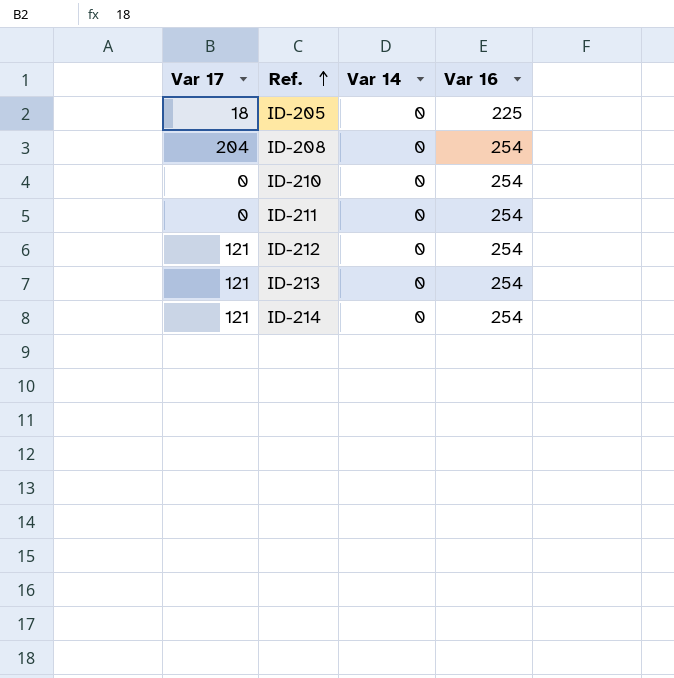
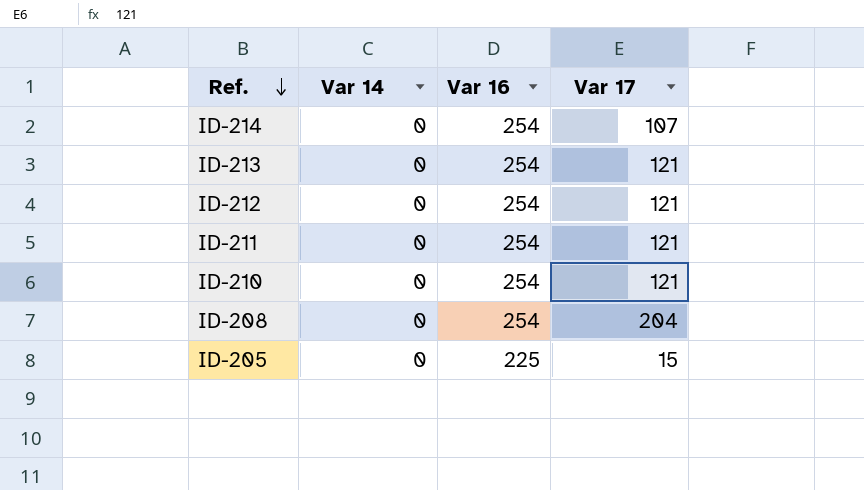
row order: Ref. ascending -> Ref. descending
column Var 17 | position: 1 -> 4
ID-214 | Var 17: 121 -> 107
ID-211 | Var 17: 0 -> 121
ID-210 | Var 17: 0 -> 121
ID-205 | Var 17: 18 -> 15

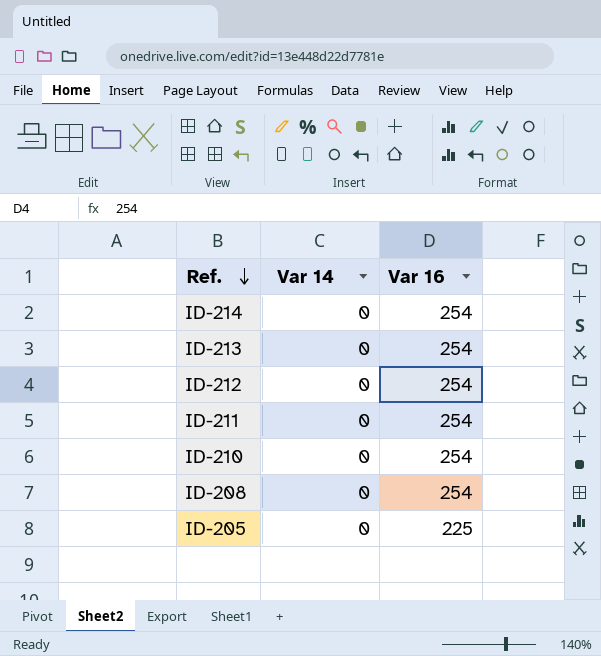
column Var 17 | position: 4 -> none

